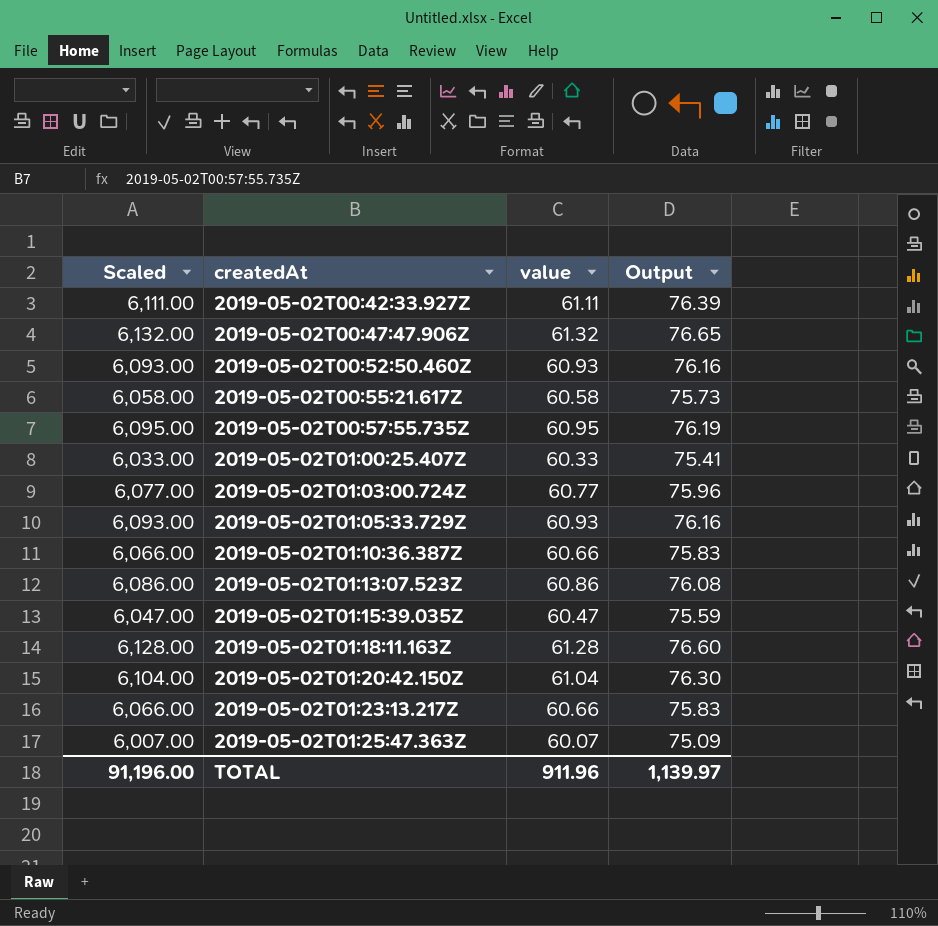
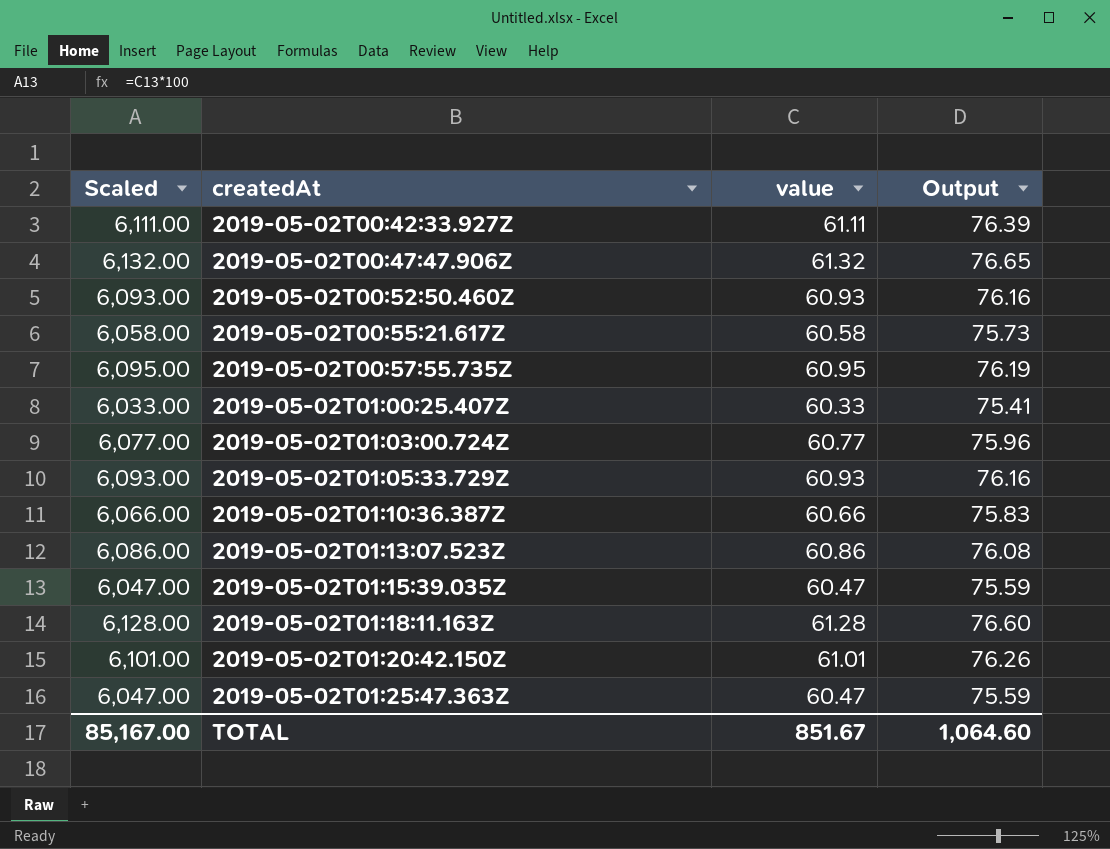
row 2019-05-02T01:23:13.217Z: 6,066.00 | 60.66 | 75.83 -> none
2019-05-02T01:20:42.150Z | Scaled: 6,104.00 -> 6,101.00
2019-05-02T01:20:42.150Z | value: 61.04 -> 61.01
2019-05-02T01:20:42.150Z | Output: 76.30 -> 76.26
2019-05-02T01:25:47.363Z | Scaled: 6,007.00 -> 6,047.00
2019-05-02T01:25:47.363Z | value: 60.07 -> 60.47
2019-05-02T01:25:47.363Z | Output: 75.09 -> 75.59
TOTAL | Scaled: 91,196.00 -> 85,167.00
TOTAL | value: 911.96 -> 851.67
TOTAL | Output: 1,139.97 -> 1,064.60

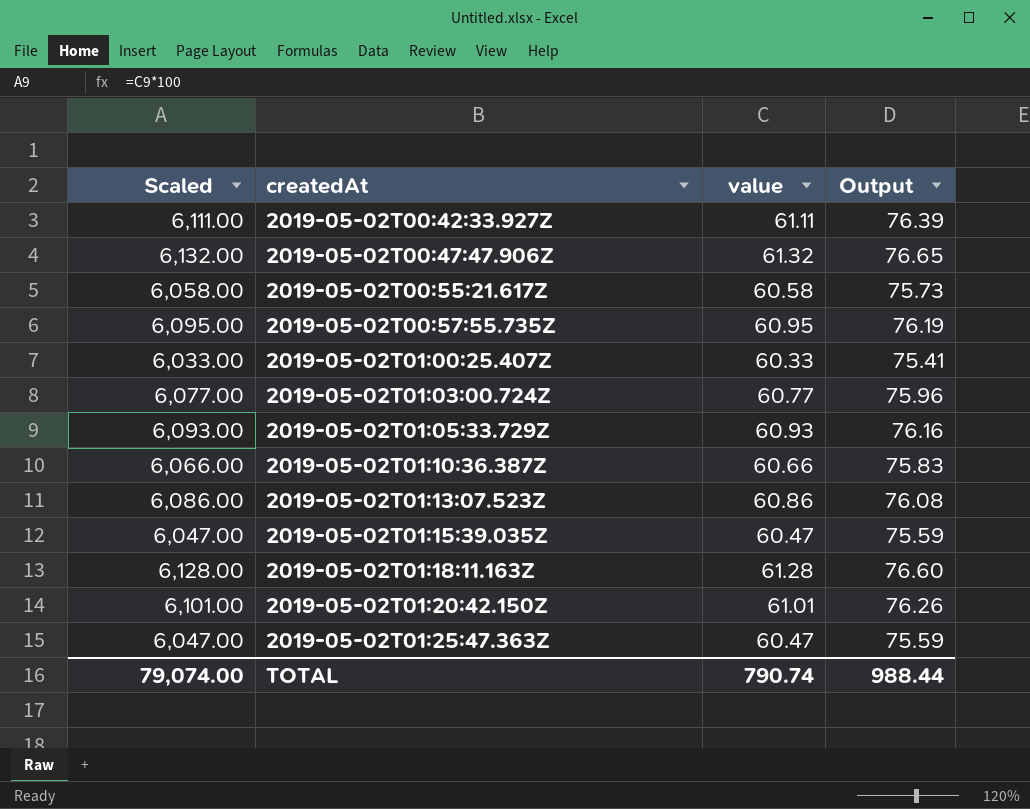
row 2019-05-02T00:52:50.460Z: 6,093.00 | 60.93 | 76.16 -> none
TOTAL | Scaled: 85,167.00 -> 79,074.00
TOTAL | value: 851.67 -> 790.74
TOTAL | Output: 1,064.60 -> 988.44

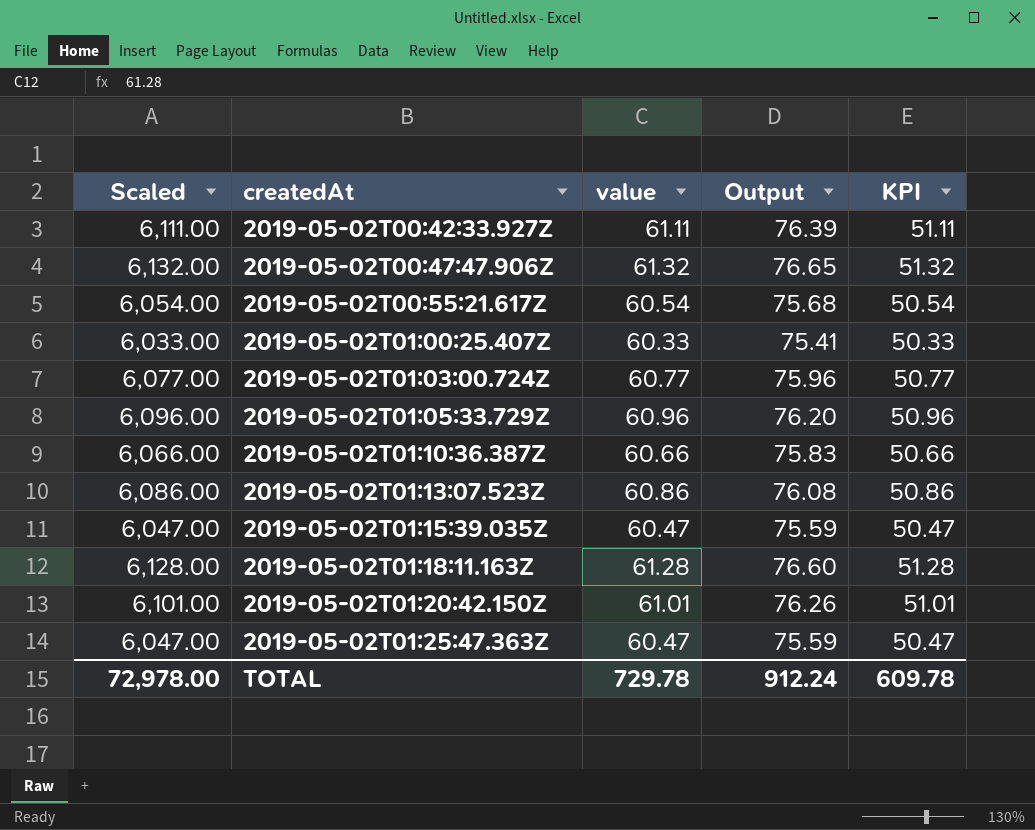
column KPI | formula: none -> [value] - 10
row 2019-05-02T00:57:55.735Z: 6,095.00 | 60.95 | 76.19 -> none
2019-05-02T00:55:21.617Z | Scaled: 6,058.00 -> 6,054.00
2019-05-02T00:55:21.617Z | value: 60.58 -> 60.54
2019-05-02T00:55:21.617Z | Output: 75.73 -> 75.68
2019-05-02T01:05:33.729Z | Scaled: 6,093.00 -> 6,096.00
2019-05-02T01:05:33.729Z | value: 60.93 -> 60.96
2019-05-02T01:05:33.729Z | Output: 76.16 -> 76.20
TOTAL | Scaled: 79,074.00 -> 72,978.00
TOTAL | value: 790.74 -> 729.78
TOTAL | Output: 988.44 -> 912.24

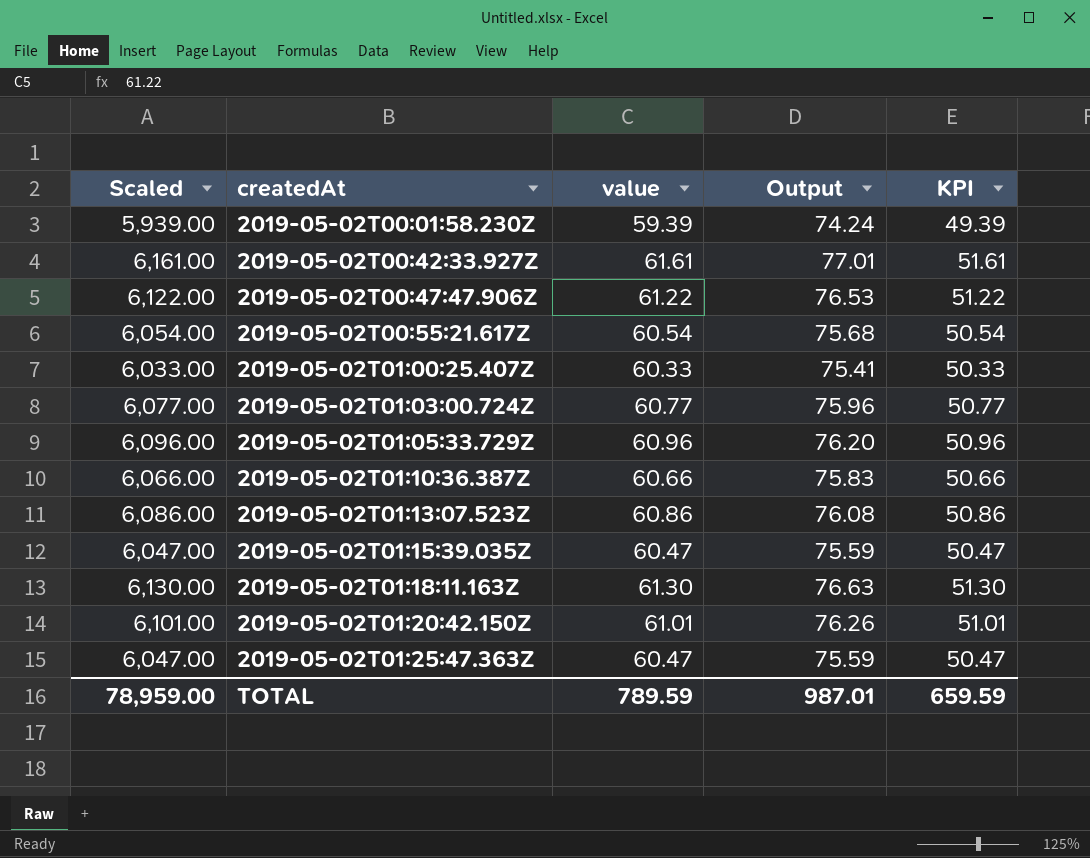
row 2019-05-02T00:01:58.230Z: none -> 5,939.00 | 59.39 | 74.24 | 49.39
2019-05-02T00:42:33.927Z | Scaled: 6,111.00 -> 6,161.00
2019-05-02T00:42:33.927Z | value: 61.11 -> 61.61
2019-05-02T00:42:33.927Z | Output: 76.39 -> 77.01
2019-05-02T00:42:33.927Z | KPI: 51.11 -> 51.61
2019-05-02T00:47:47.906Z | Scaled: 6,132.00 -> 6,122.00
2019-05-02T00:47:47.906Z | value: 61.32 -> 61.22
2019-05-02T00:47:47.906Z | Output: 76.65 -> 76.53
2019-05-02T00:47:47.906Z | KPI: 51.32 -> 51.22
2019-05-02T01:18:11.163Z | Scaled: 6,128.00 -> 6,130.00
2019-05-02T01:18:11.163Z | value: 61.28 -> 61.30
2019-05-02T01:18:11.163Z | Output: 76.60 -> 76.63
2019-05-02T01:18:11.163Z | KPI: 51.28 -> 51.30
TOTAL | Scaled: 72,978.00 -> 78,959.00
TOTAL | value: 729.78 -> 789.59
TOTAL | Output: 912.24 -> 987.01
TOTAL | KPI: 609.78 -> 659.59

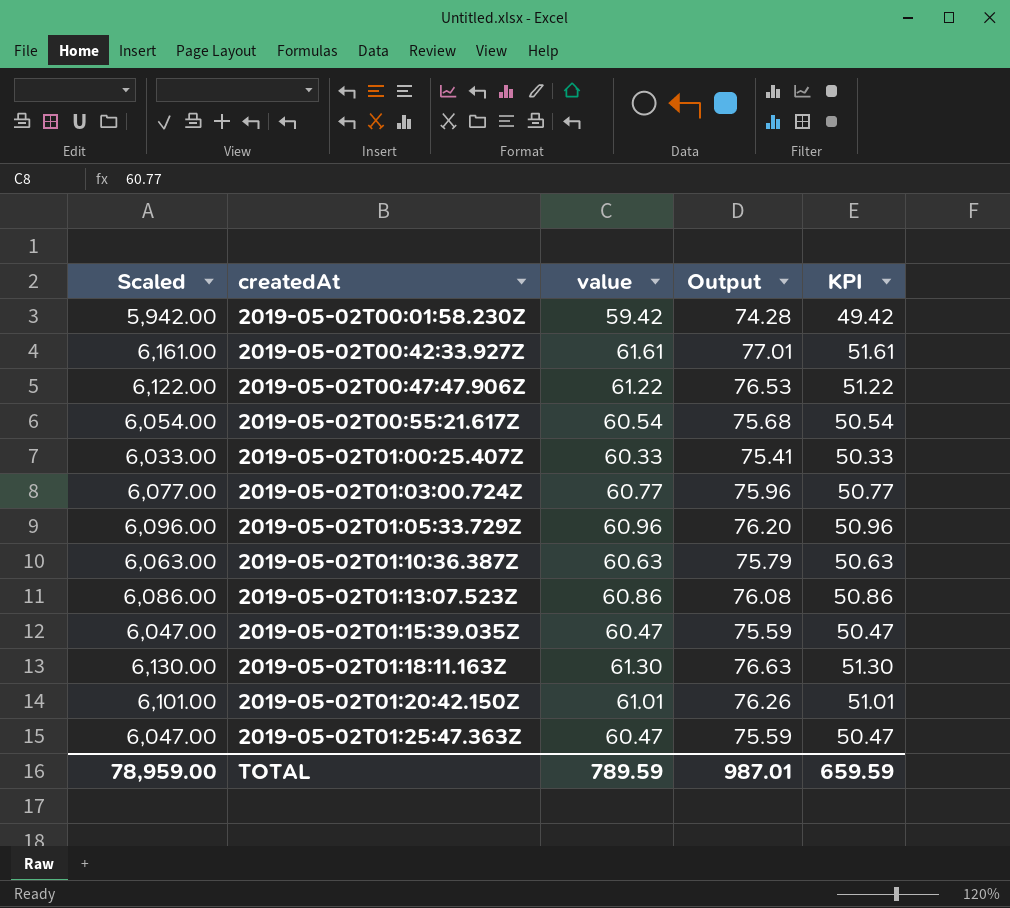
2019-05-02T00:01:58.230Z | Scaled: 5,939.00 -> 5,942.00
2019-05-02T00:01:58.230Z | value: 59.39 -> 59.42
2019-05-02T00:01:58.230Z | Output: 74.24 -> 74.28
2019-05-02T00:01:58.230Z | KPI: 49.39 -> 49.42
2019-05-02T01:10:36.387Z | Scaled: 6,066.00 -> 6,063.00
2019-05-02T01:10:36.387Z | value: 60.66 -> 60.63
2019-05-02T01:10:36.387Z | Output: 75.83 -> 75.79
2019-05-02T01:10:36.387Z | KPI: 50.66 -> 50.63

